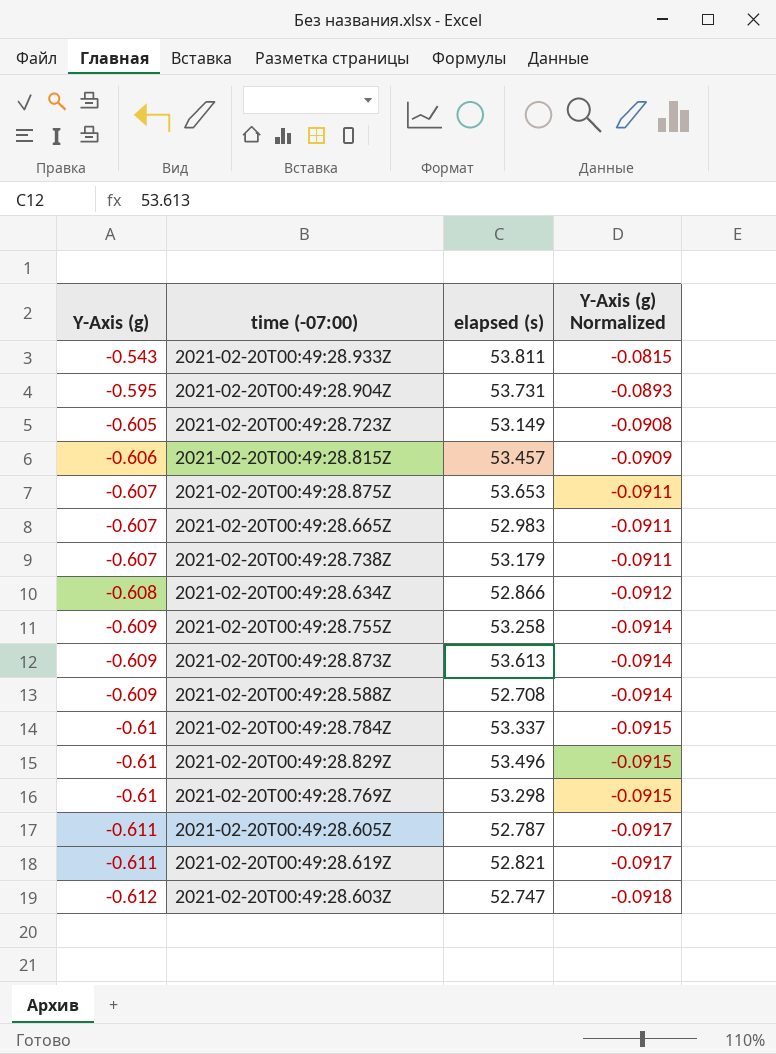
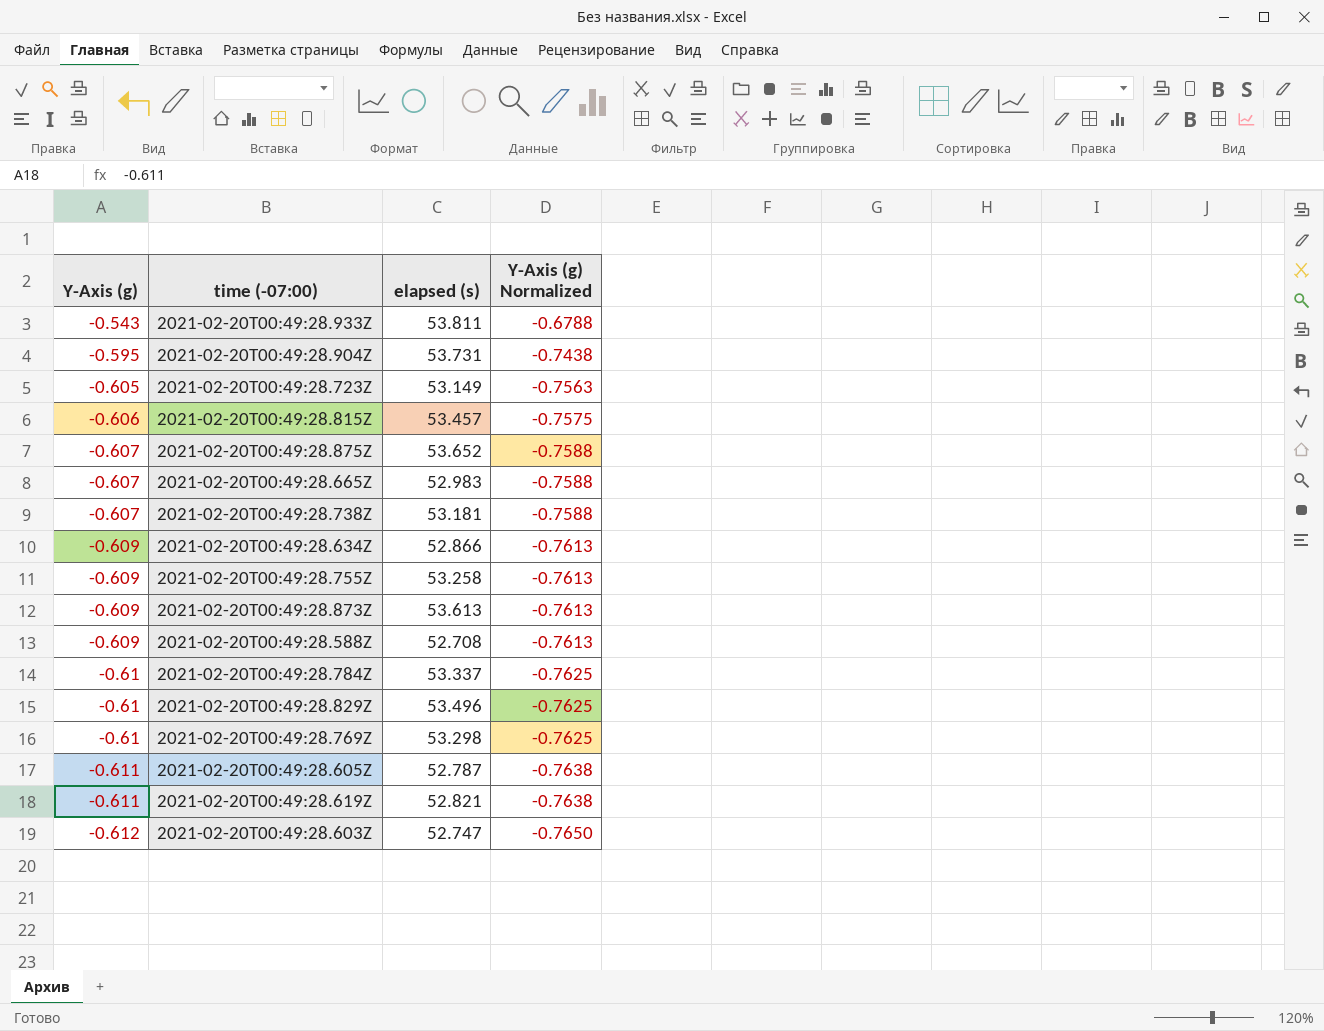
column Y-Axis (g) Normalized | formula: [Y-Axis (g)] * 0.15 -> [Y-Axis (g)] * 1.25
2021-02-20T00:49:28.875Z | elapsed (s): 53.653 -> 53.652
2021-02-20T00:49:28.738Z | elapsed (s): 53.179 -> 53.181
2021-02-20T00:49:28.634Z | Y-Axis (g): -0.608 -> -0.609

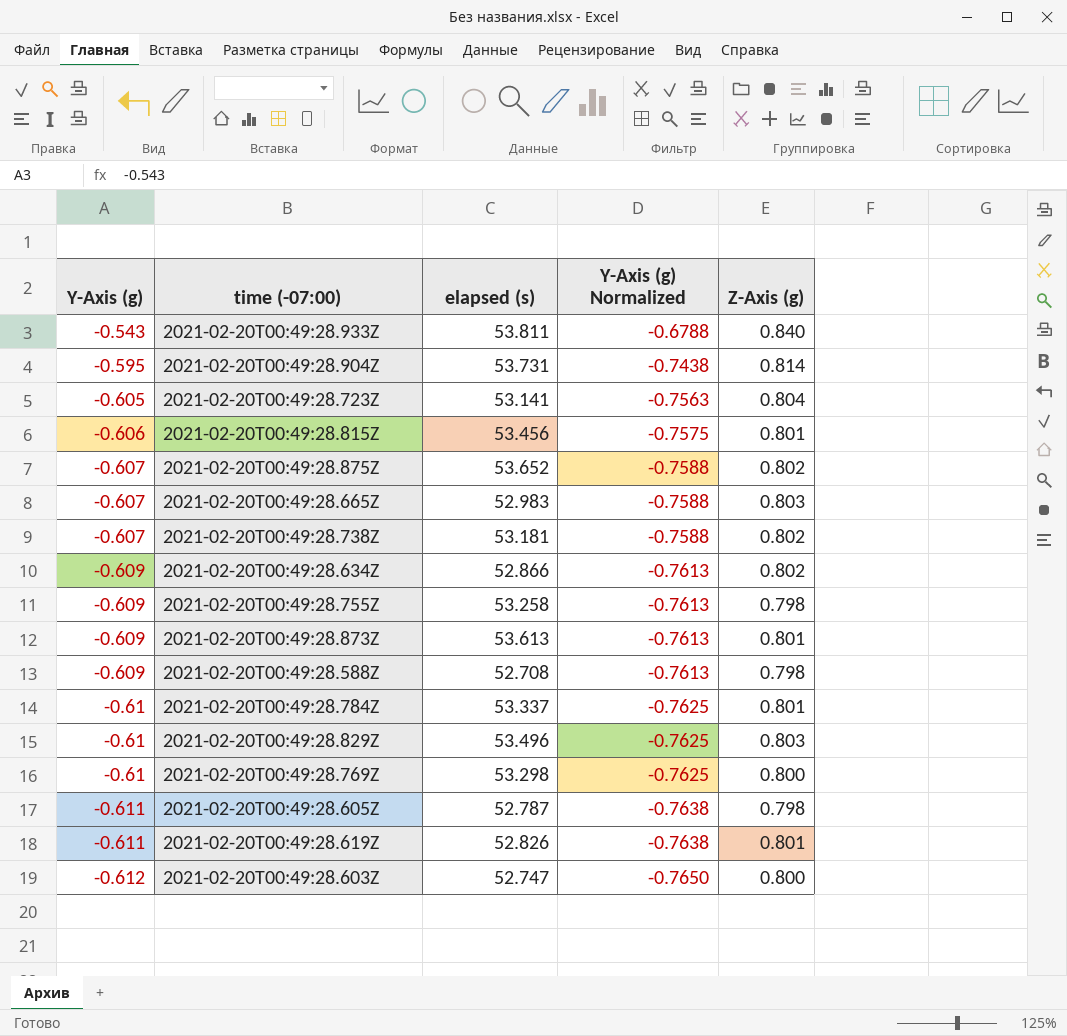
column Z-Axis (g) | position: none -> 5
2021-02-20T00:49:28.723Z | elapsed (s): 53.149 -> 53.141
2021-02-20T00:49:28.815Z | elapsed (s): 53.457 -> 53.456
2021-02-20T00:49:28.619Z | elapsed (s): 52.821 -> 52.826

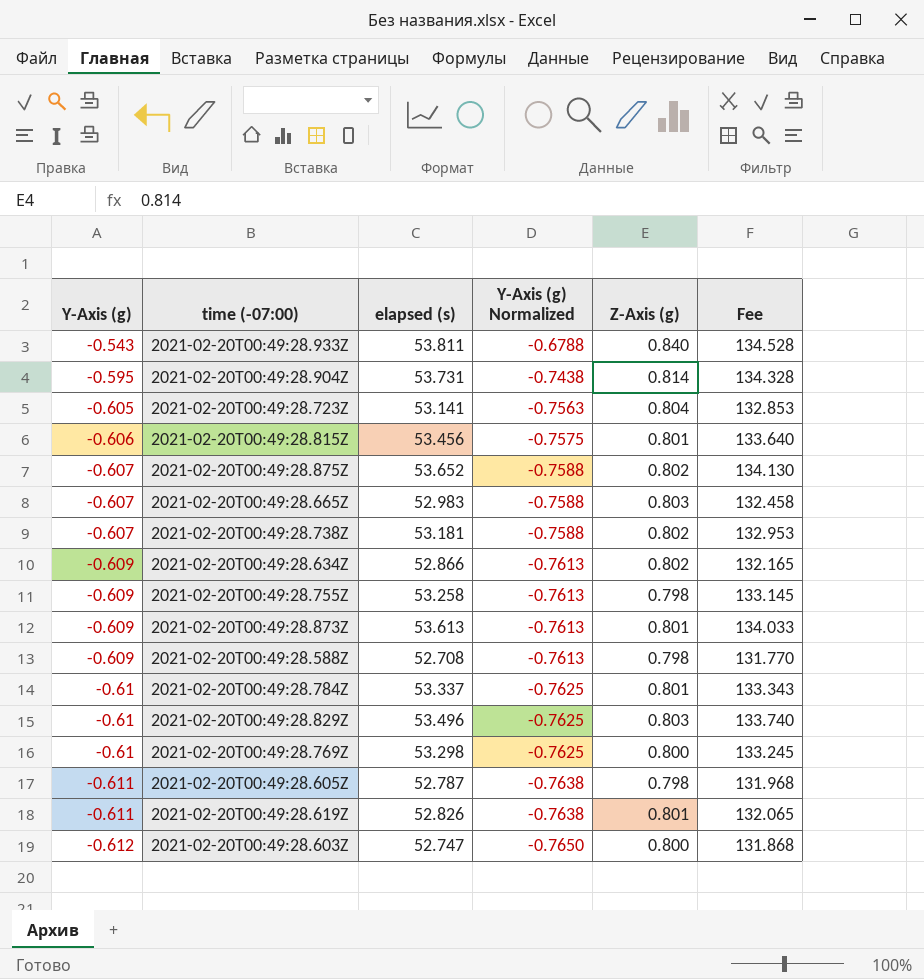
column Fee | formula: none -> [elapsed (s)] * 2.5

